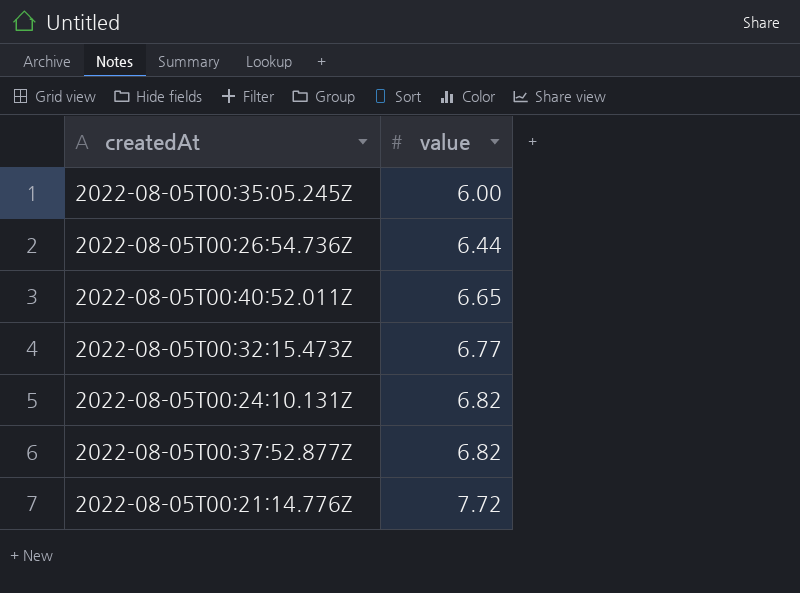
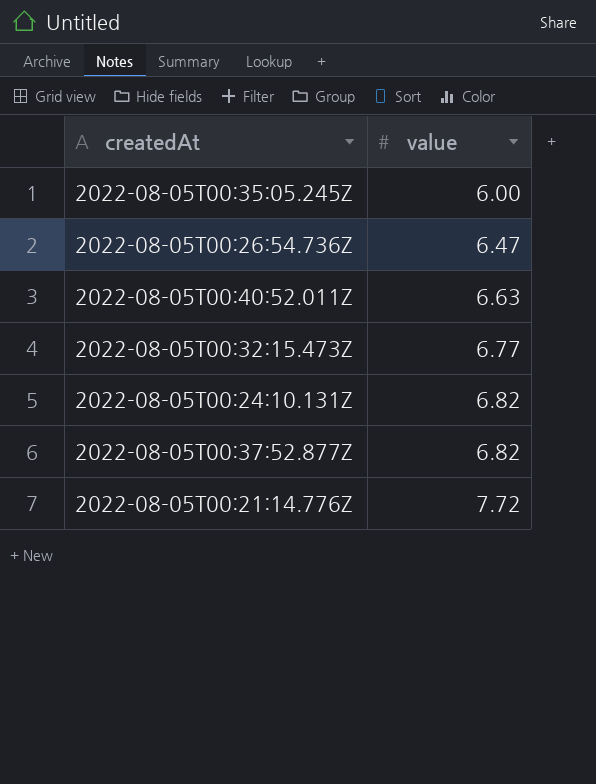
2022-08-05T00:26:54.736Z | value: 6.44 -> 6.47
2022-08-05T00:40:52.011Z | value: 6.65 -> 6.63

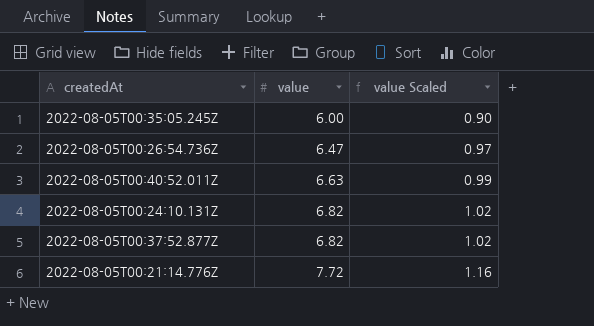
column value Scaled | formula: none -> [value] * 0.15
row 2022-08-05T00:32:15.473Z: 6.77 -> none

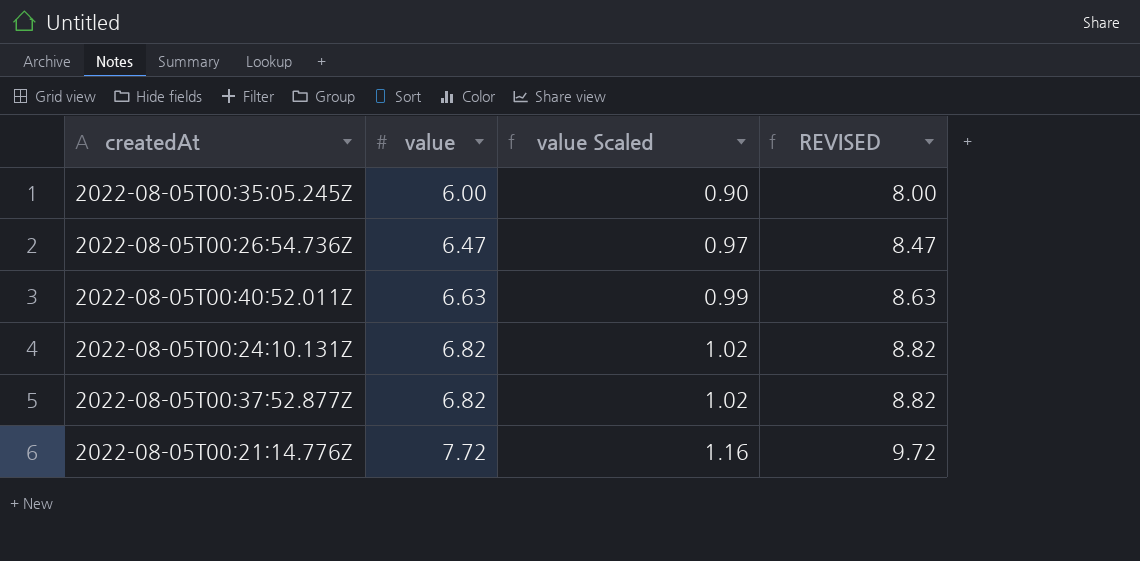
column REVISED | formula: none -> [value] + 2

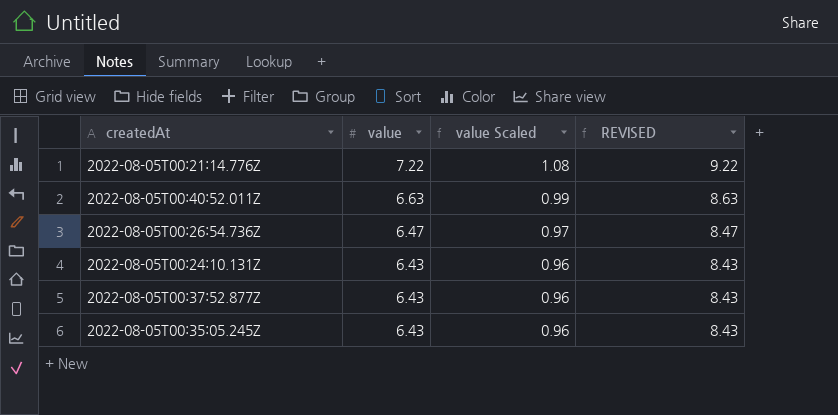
row order: value ascending -> value descending
2022-08-05T00:21:14.776Z | value: 7.72 -> 7.22
2022-08-05T00:21:14.776Z | value Scaled: 1.16 -> 1.08
2022-08-05T00:21:14.776Z | REVISED: 9.72 -> 9.22
2022-08-05T00:24:10.131Z | value: 6.82 -> 6.43
2022-08-05T00:24:10.131Z | value Scaled: 1.02 -> 0.96
2022-08-05T00:24:10.131Z | REVISED: 8.82 -> 8.43
2022-08-05T00:37:52.877Z | value: 6.82 -> 6.43
2022-08-05T00:37:52.877Z | value Scaled: 1.02 -> 0.96
2022-08-05T00:37:52.877Z | REVISED: 8.82 -> 8.43
2022-08-05T00:35:05.245Z | value: 6.00 -> 6.43
2022-08-05T00:35:05.245Z | value Scaled: 0.90 -> 0.96
2022-08-05T00:35:05.245Z | REVISED: 8.00 -> 8.43

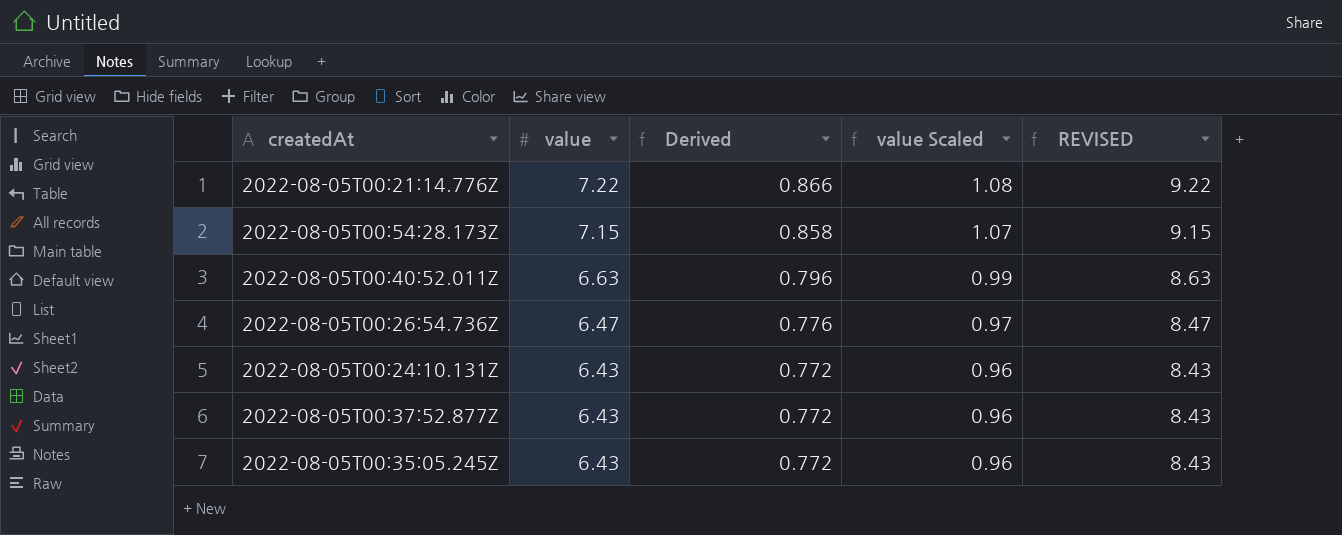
column Derived | formula: none -> [value] * 0.12
row 2022-08-05T00:54:28.173Z: none -> 7.15 | 0.858 | 1.07 | 9.15

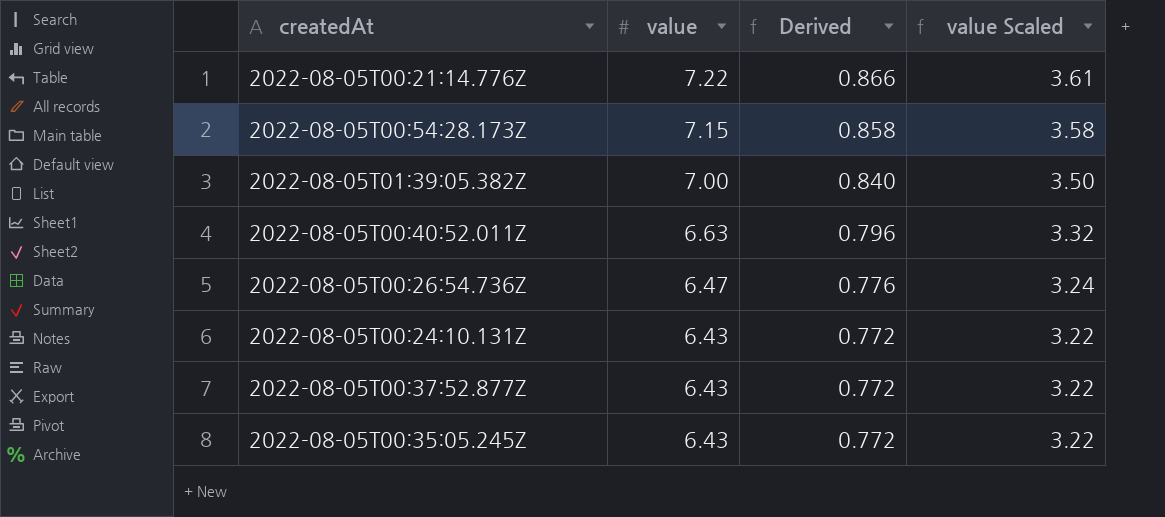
column REVISED | formula: [value] + 2 -> none
column value Scaled | formula: [value] * 0.15 -> [value] * 0.5
row 2022-08-05T01:39:05.382Z: none -> 7.00 | 0.840 | 3.50

